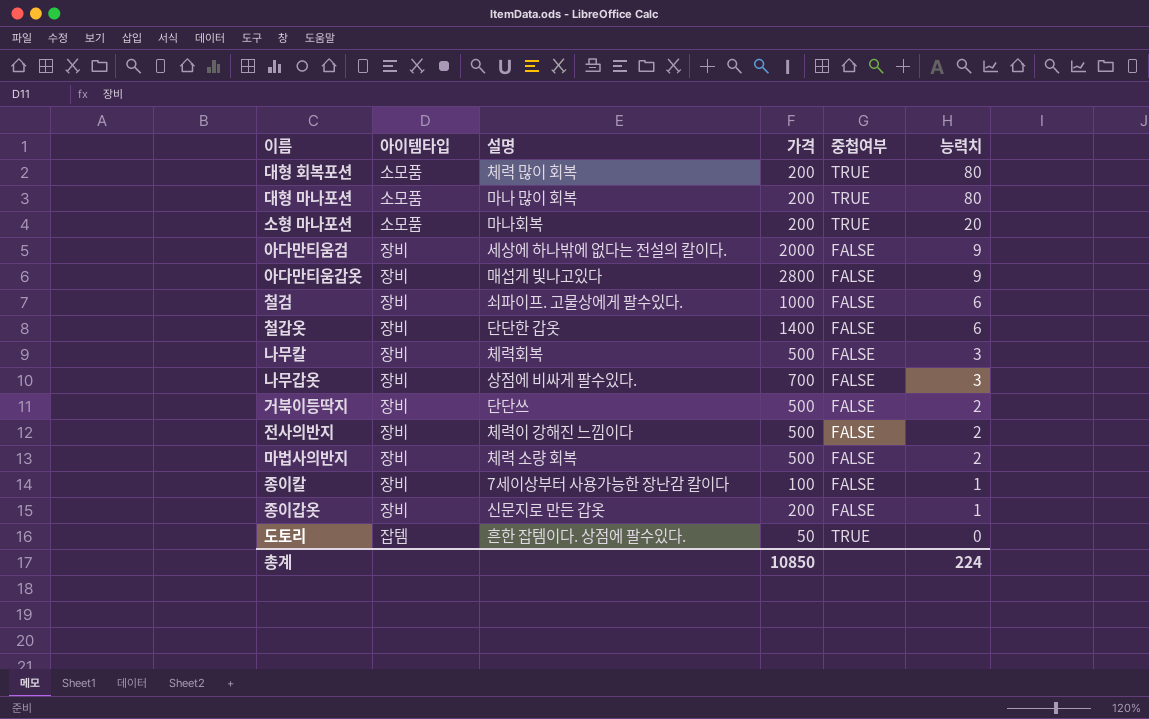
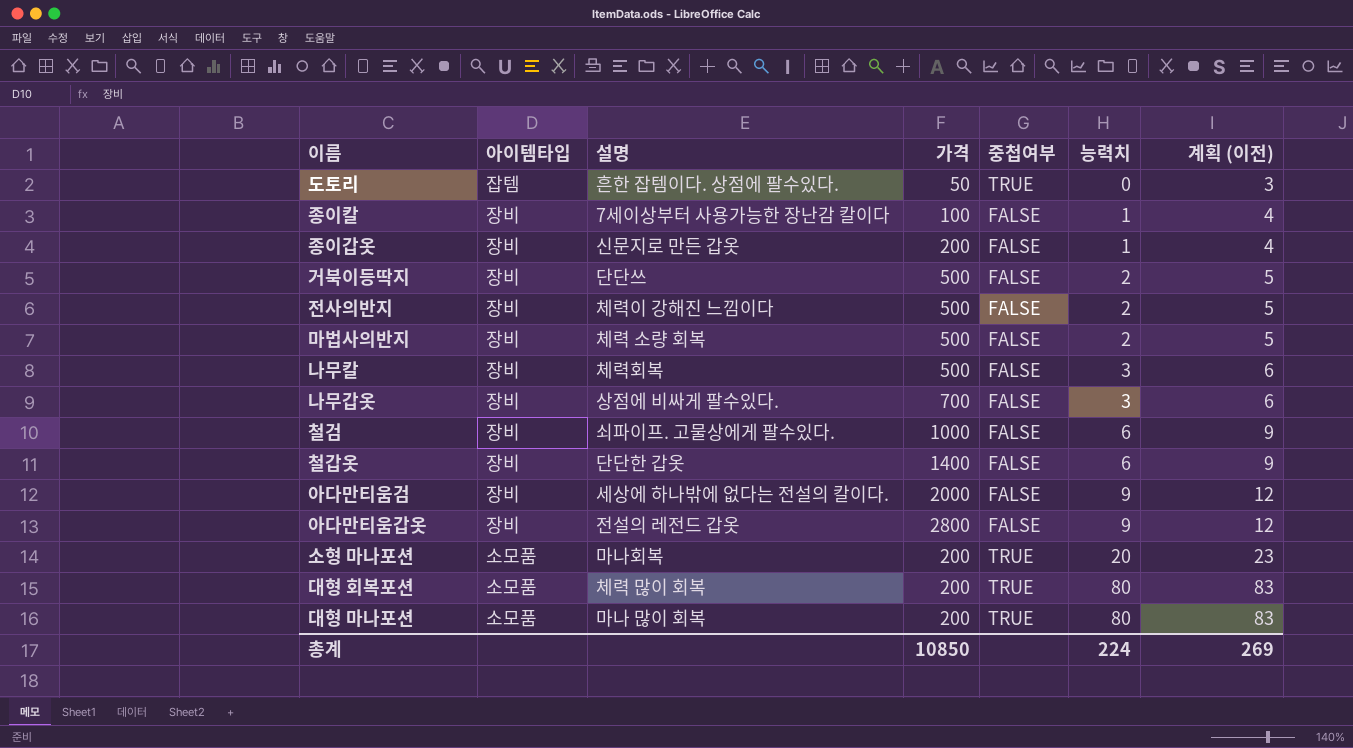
row order: 능력치 descending -> 능력치 ascending
column 계획 (이전) | formula: none -> [능력치] + 3
아다만티움갑옷 | 설명: 매섭게 빛나고있다 -> 전설의 레전드 갑옷

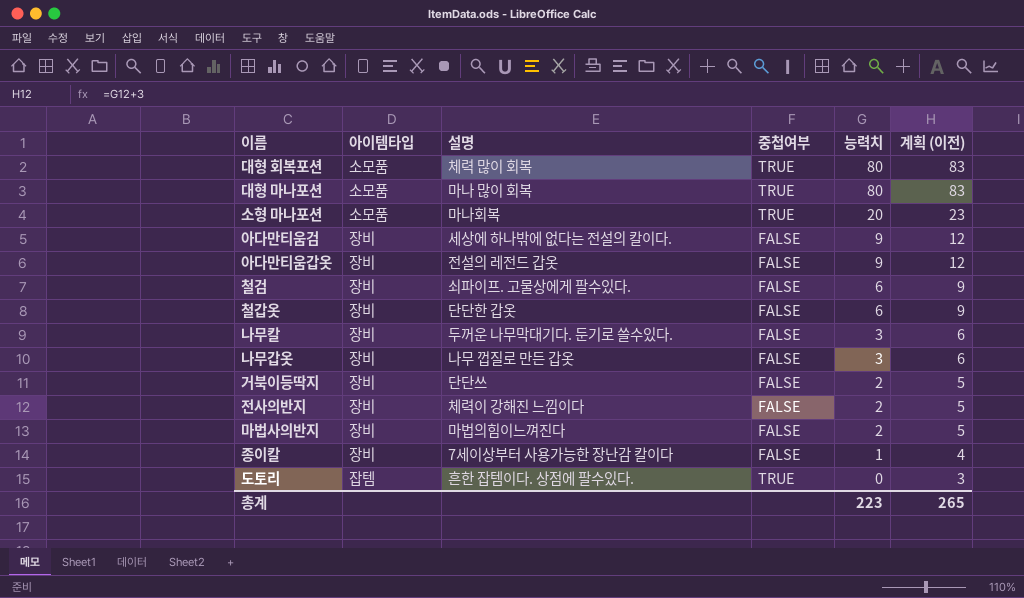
row order: 능력치 ascending -> 능력치 descending
column 가격 | position: 4 -> none
row 종이갑옷: 장비 | 신문지로 만든 갑옷 | 200 | FALSE | 1 | 4 -> none
나무칼 | 설명: 체력회복 -> 두꺼운 나무막대기다. 둔기로 쓸수있다.
나무갑옷 | 설명: 상점에 비싸게 팔수있다. -> 나무 껍질로 만든 갑옷
마법사의반지 | 설명: 체력 소량 회복 -> 마법의힘이느껴진다
총계 | 능력치: 224 -> 223
총계 | 계획 (이전): 269 -> 265

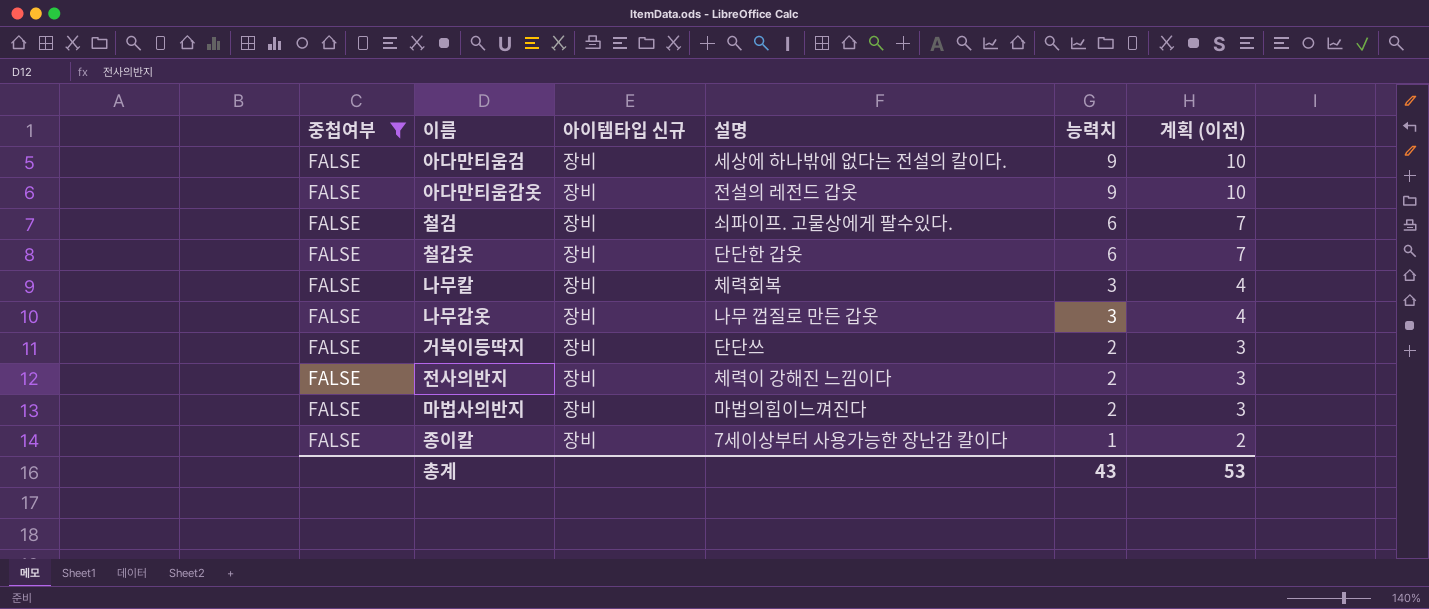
filter: none -> 중첩여부 = FALSE
column 중첩여부 | position: 4 -> 1
column name: 아이템타입 -> 아이템타입 신규
column 계획 (이전) | formula: [능력치] + 3 -> [능력치] + 1
나무칼 | 설명: 두꺼운 나무막대기다. 둔기로 쓸수있다. -> 체력회복
총계 | 능력치: 223 -> 43
총계 | 계획 (이전): 265 -> 53

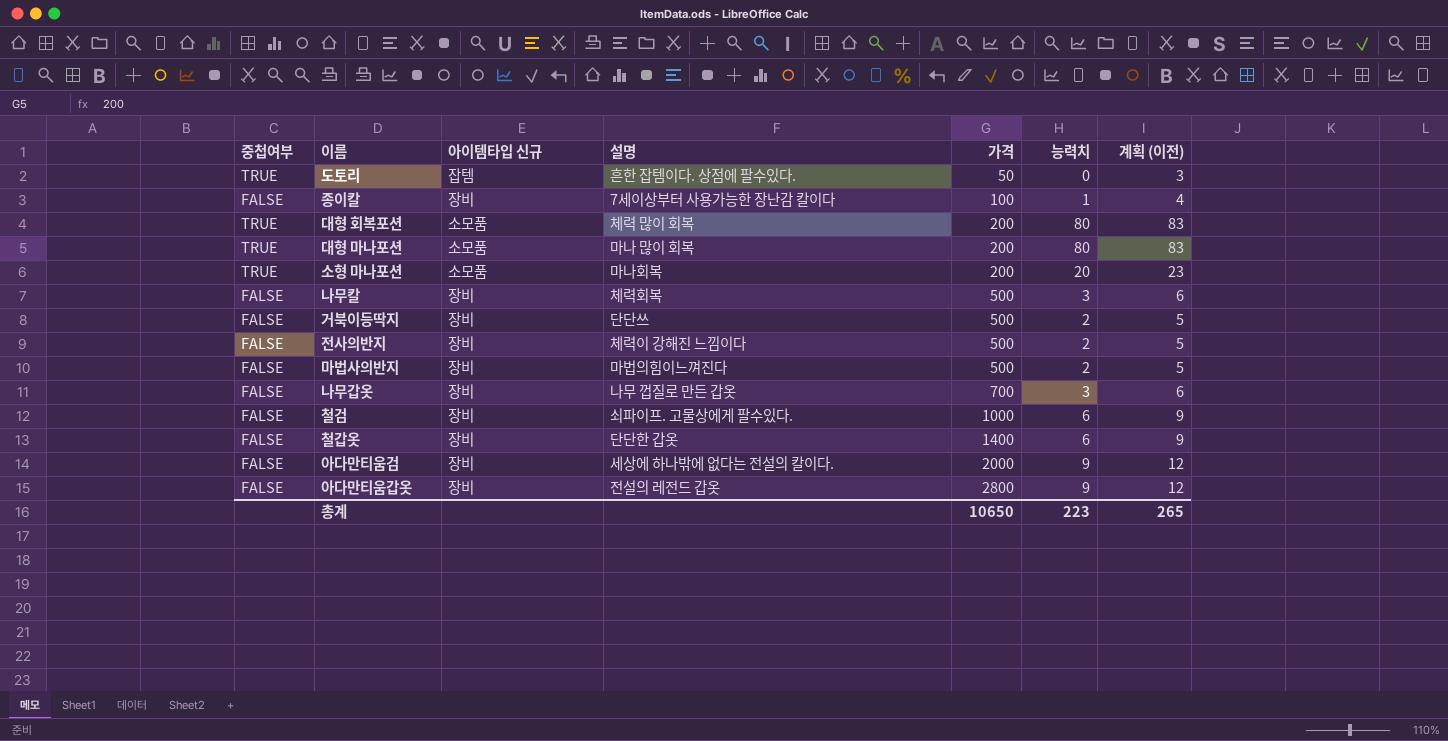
filter: 중첩여부 = FALSE -> none
row order: 능력치 descending -> 가격 ascending
column 가격 | position: none -> 5
column 계획 (이전) | formula: [능력치] + 1 -> [능력치] + 3
총계 | 능력치: 43 -> 223
총계 | 계획 (이전): 53 -> 265

